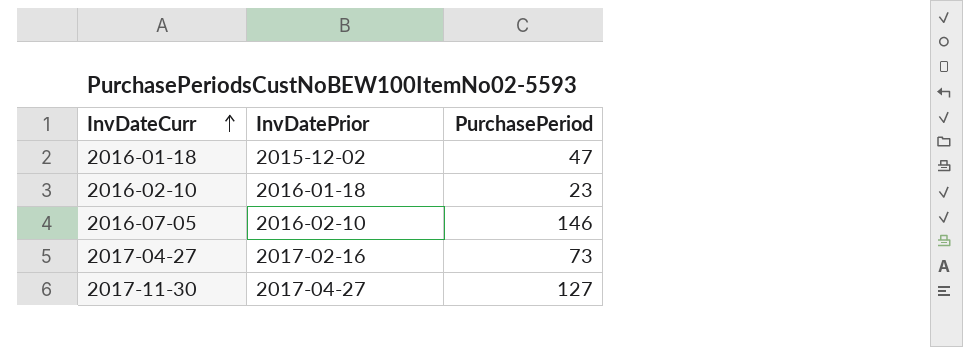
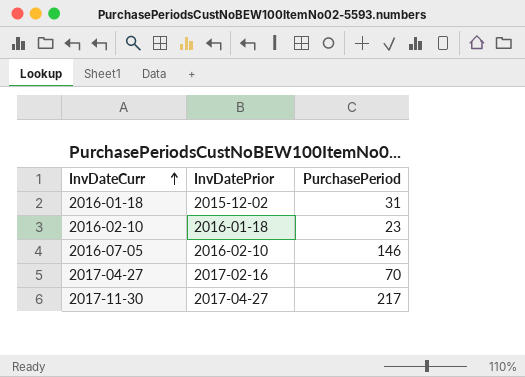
2016-01-18 | PurchasePeriod: 47 -> 31
2017-04-27 | PurchasePeriod: 73 -> 70
2017-11-30 | PurchasePeriod: 127 -> 217

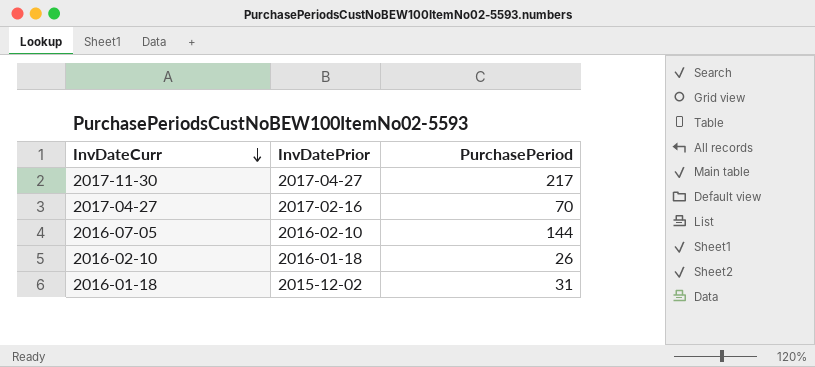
row order: InvDateCurr ascending -> InvDateCurr descending
2016-07-05 | PurchasePeriod: 146 -> 144
2016-02-10 | PurchasePeriod: 23 -> 26

